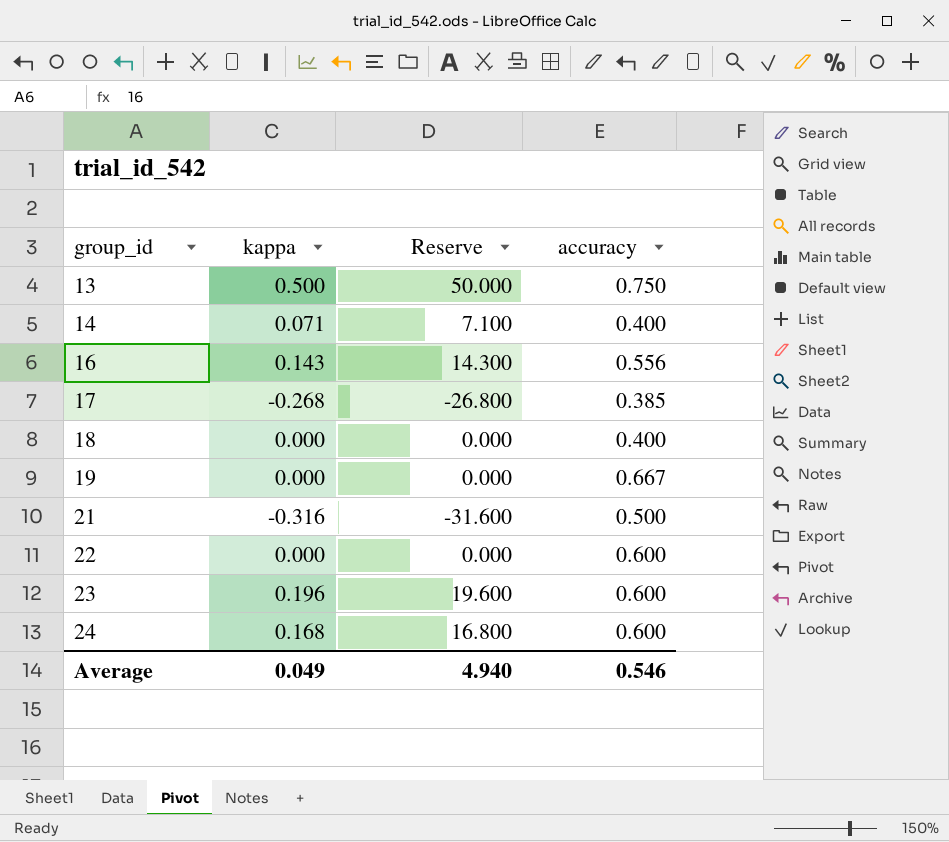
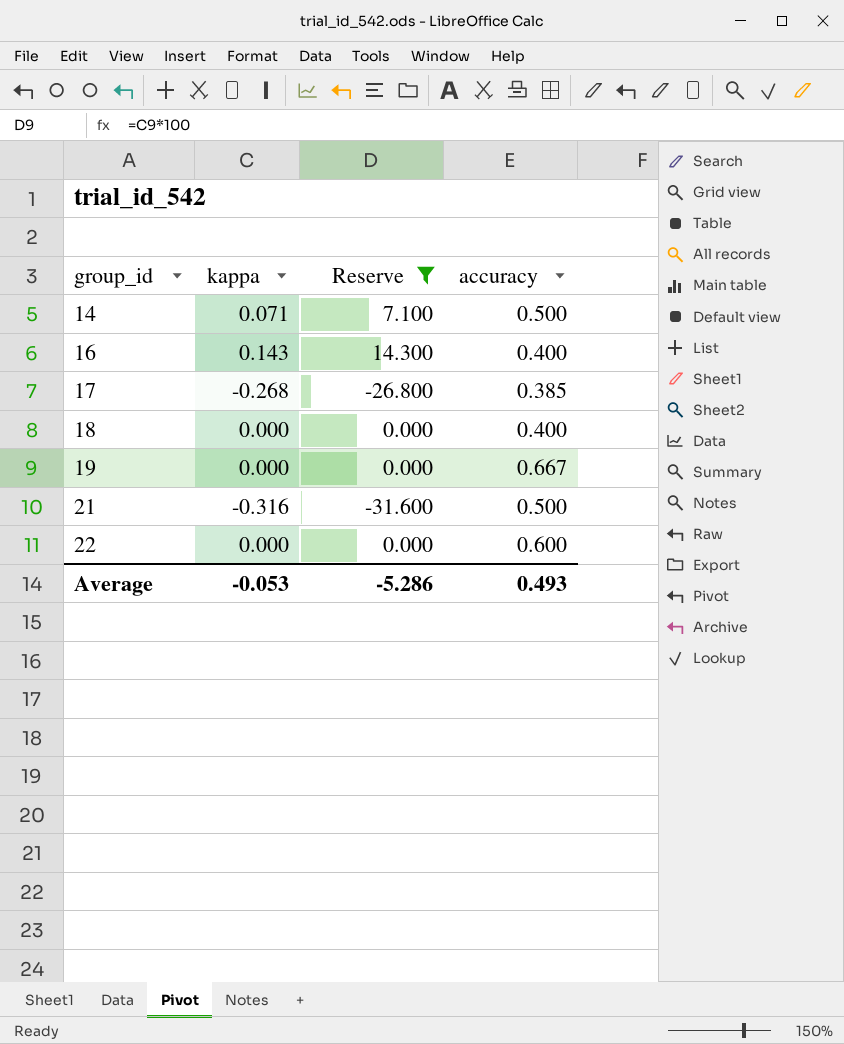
filter: none -> Reserve <= 14.300
14 | accuracy: 0.400 -> 0.500
16 | accuracy: 0.556 -> 0.400
Average | kappa: 0.049 -> -0.053
Average | Reserve: 4.940 -> -5.286
Average | accuracy: 0.546 -> 0.493

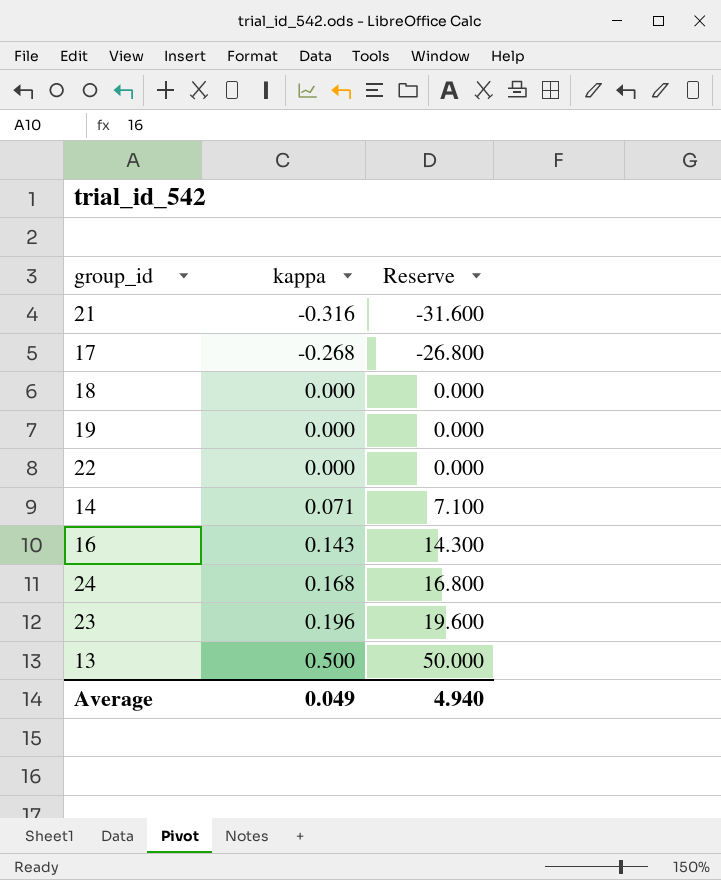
filter: Reserve <= 14.300 -> none
row order: group_id ascending -> kappa ascending
column accuracy | position: 4 -> none
Average | kappa: -0.053 -> 0.049
Average | Reserve: -5.286 -> 4.940

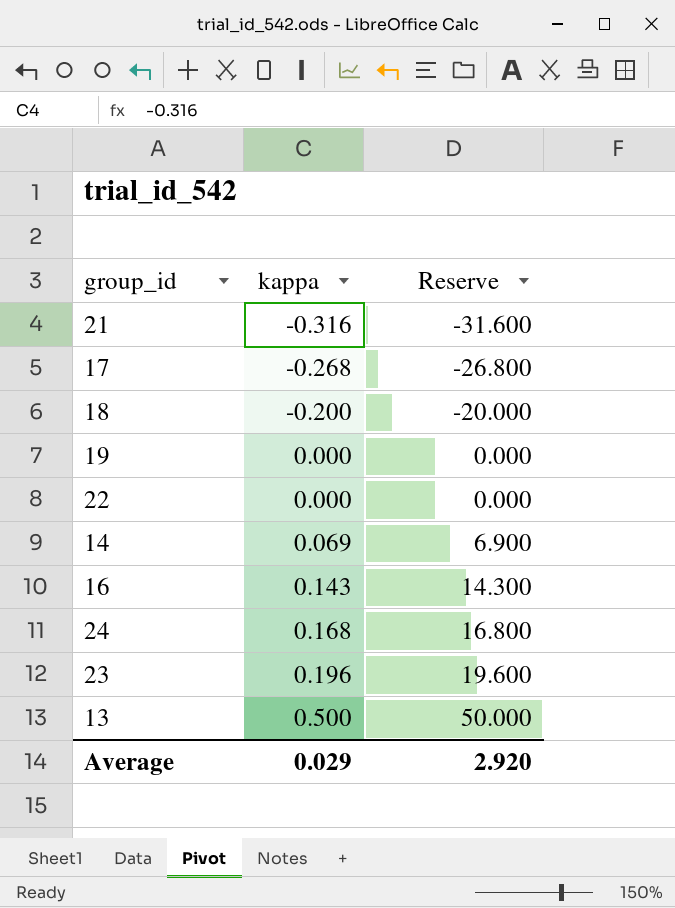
18 | kappa: 0.000 -> -0.200
18 | Reserve: 0.000 -> -20.000
14 | kappa: 0.071 -> 0.069
14 | Reserve: 7.100 -> 6.900
Average | kappa: 0.049 -> 0.029
Average | Reserve: 4.940 -> 2.920

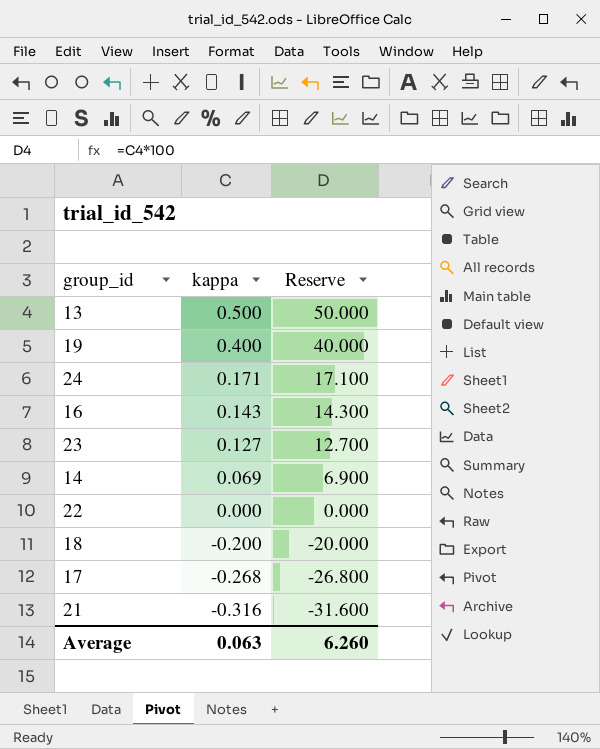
row order: kappa ascending -> kappa descending
19 | kappa: 0.000 -> 0.400
19 | Reserve: 0.000 -> 40.000
24 | kappa: 0.168 -> 0.171
24 | Reserve: 16.800 -> 17.100
23 | kappa: 0.196 -> 0.127
23 | Reserve: 19.600 -> 12.700
Average | kappa: 0.029 -> 0.063
Average | Reserve: 2.920 -> 6.260

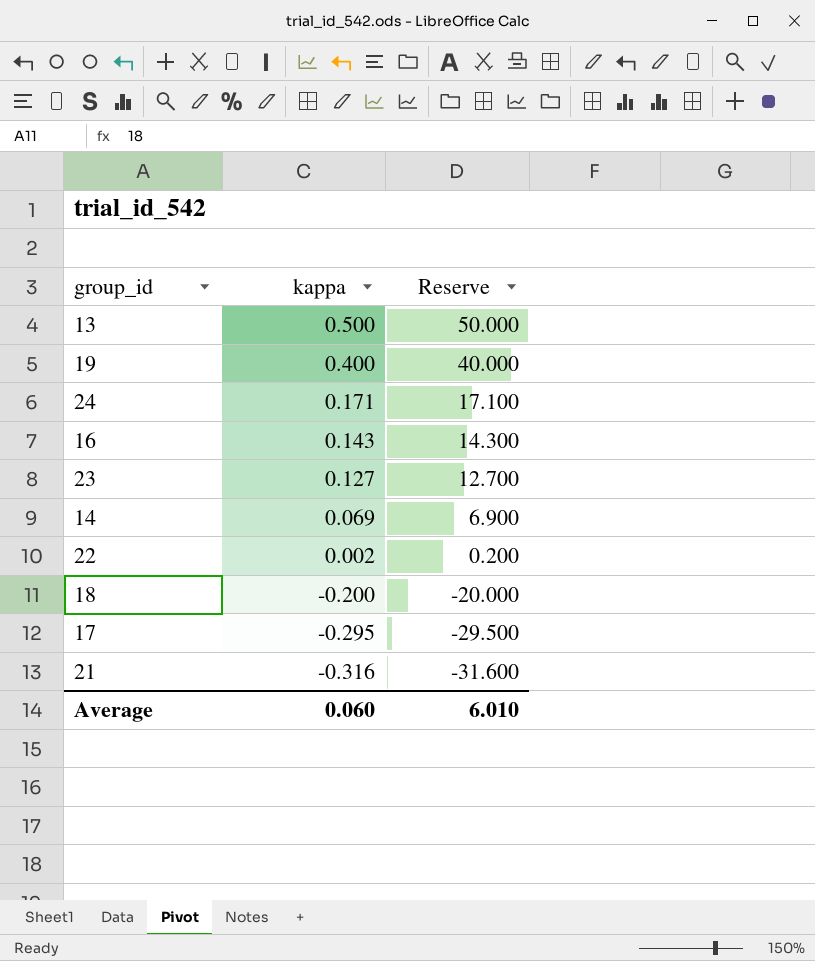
22 | kappa: 0.000 -> 0.002
22 | Reserve: 0.000 -> 0.200
17 | kappa: -0.268 -> -0.295
17 | Reserve: -26.800 -> -29.500
Average | kappa: 0.063 -> 0.060
Average | Reserve: 6.260 -> 6.010

